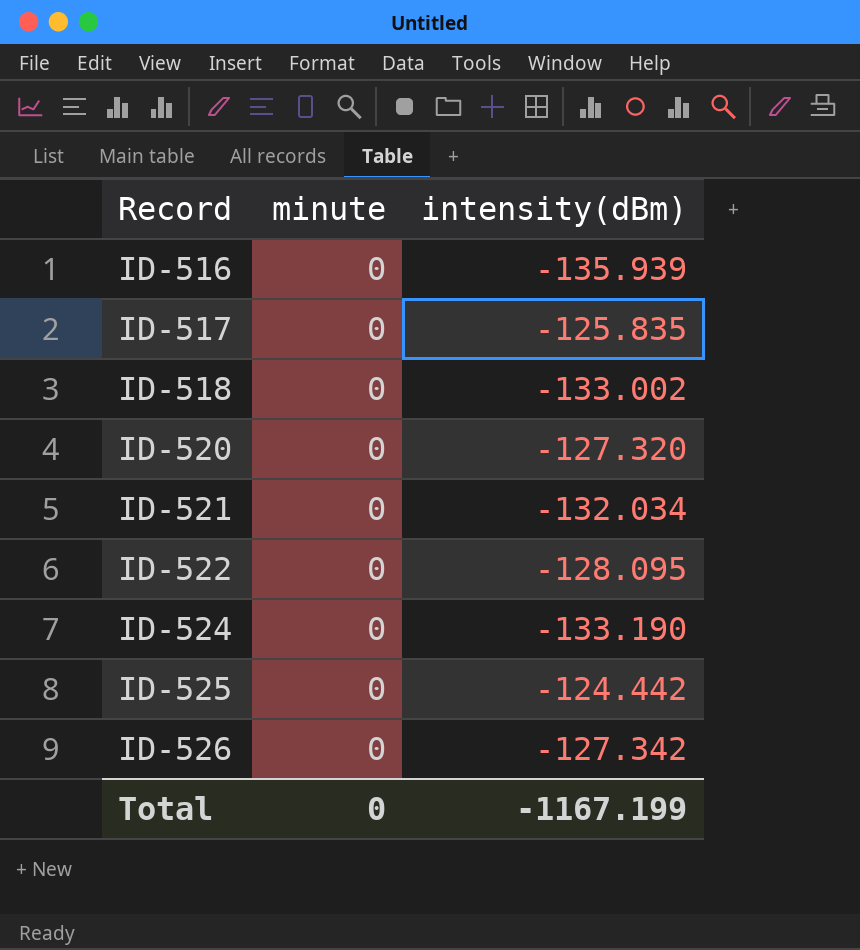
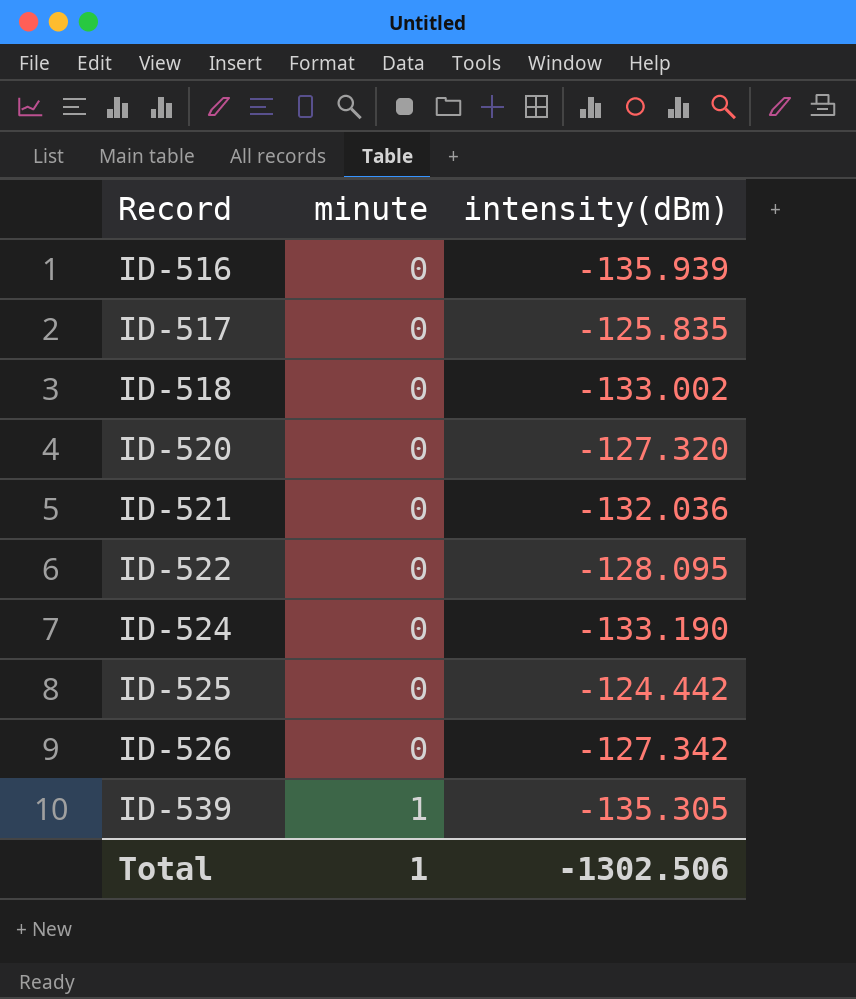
ID-521 | intensity(dBm): -132.034 -> -132.036
row ID-539: none -> 1 | -135.305
Total | minute: 0 -> 1
Total | intensity(dBm): -1167.199 -> -1302.506

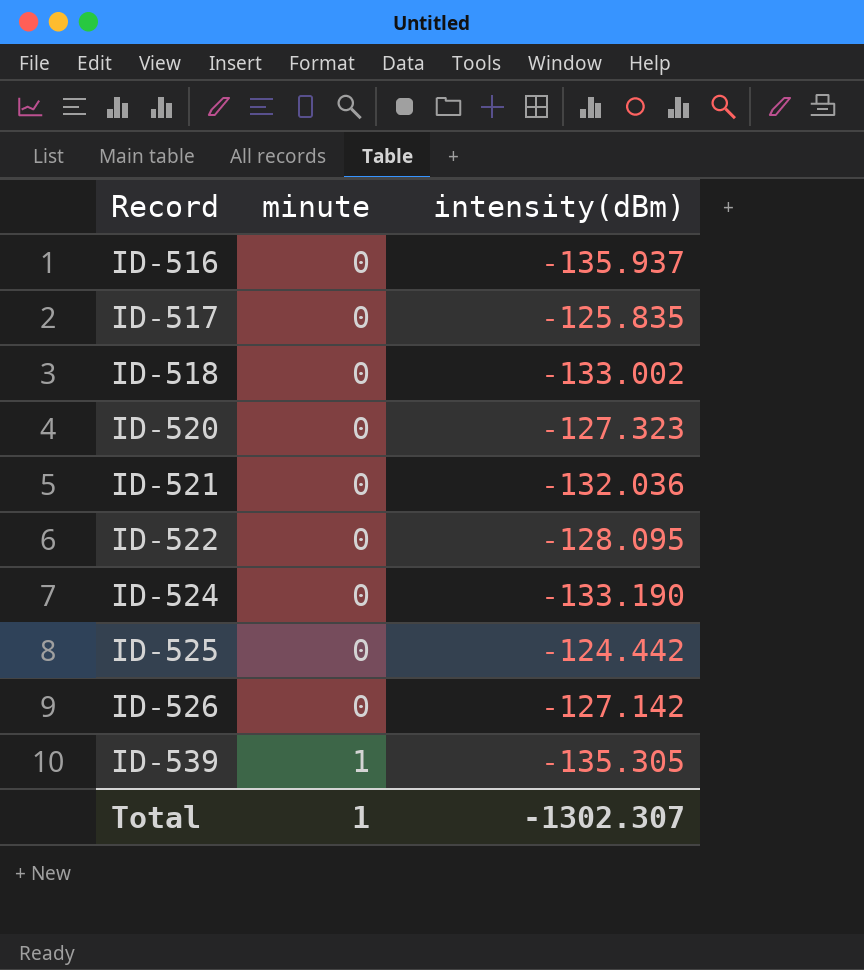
ID-516 | intensity(dBm): -135.939 -> -135.937
ID-520 | intensity(dBm): -127.320 -> -127.323
ID-526 | intensity(dBm): -127.342 -> -127.142
Total | intensity(dBm): -1302.506 -> -1302.307

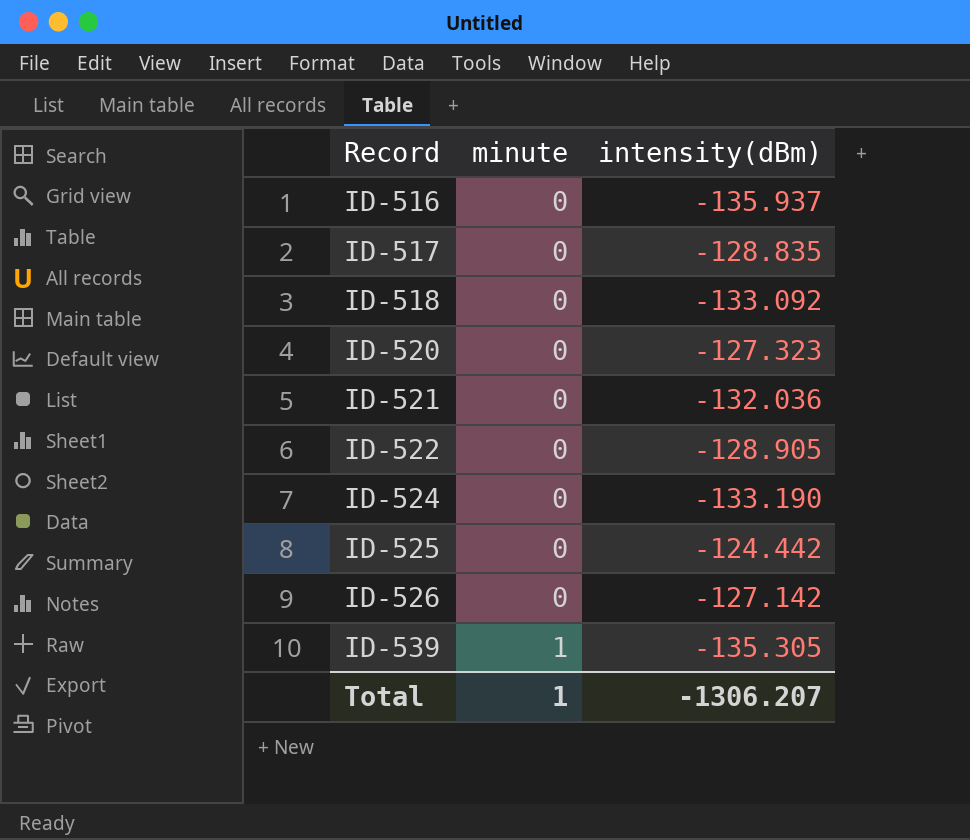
ID-517 | intensity(dBm): -125.835 -> -128.835
ID-518 | intensity(dBm): -133.002 -> -133.092
ID-522 | intensity(dBm): -128.095 -> -128.905
Total | intensity(dBm): -1302.307 -> -1306.207

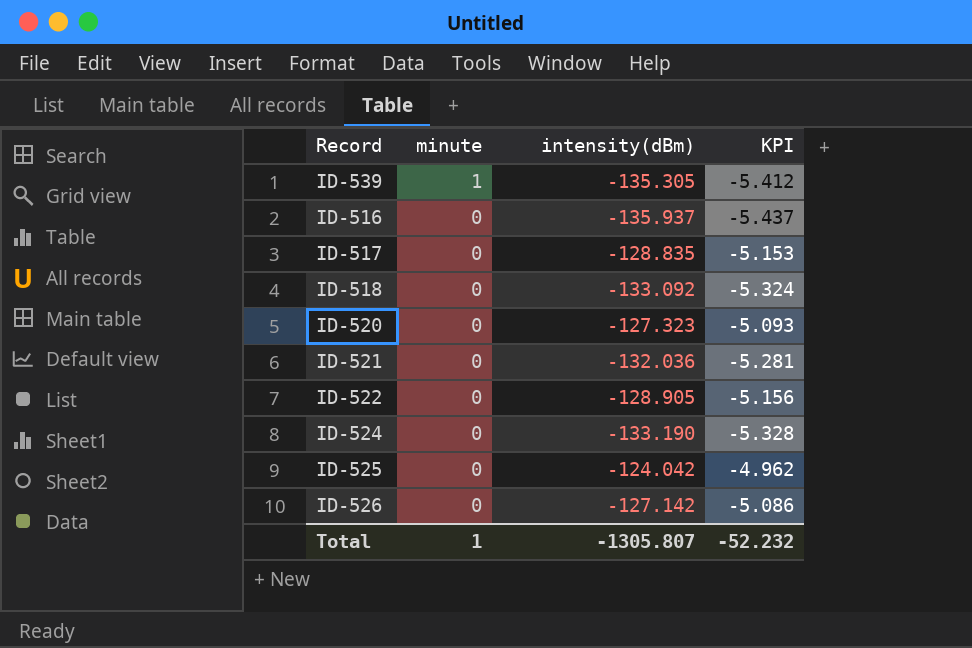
row order: Record ascending -> minute descending
column KPI | formula: none -> [intensity(dBm)] * 0.04
ID-525 | intensity(dBm): -124.442 -> -124.042
Total | intensity(dBm): -1306.207 -> -1305.807

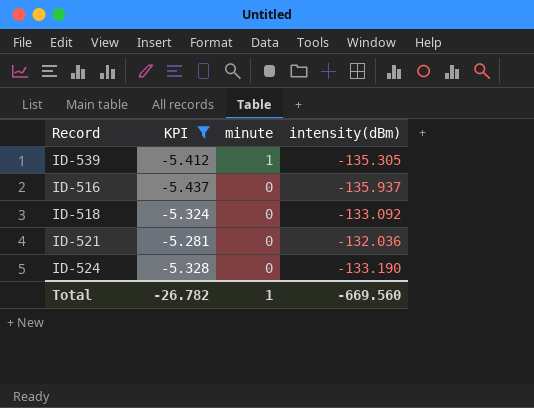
filter: none -> KPI <= -5.281
column KPI | position: 4 -> 2
Total | KPI: -52.232 -> -26.782
Total | intensity(dBm): -1305.807 -> -669.560

